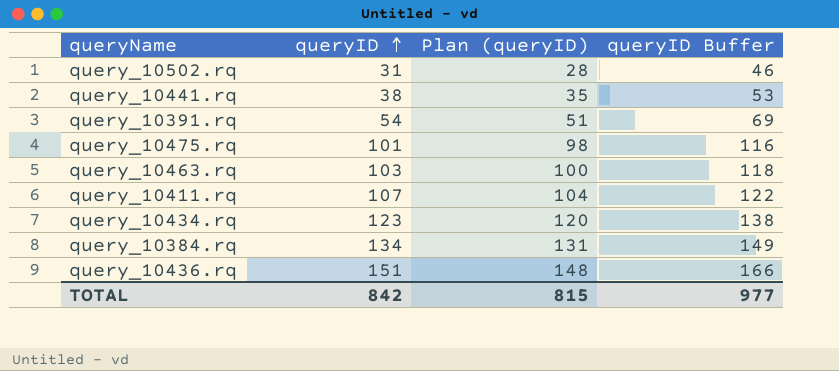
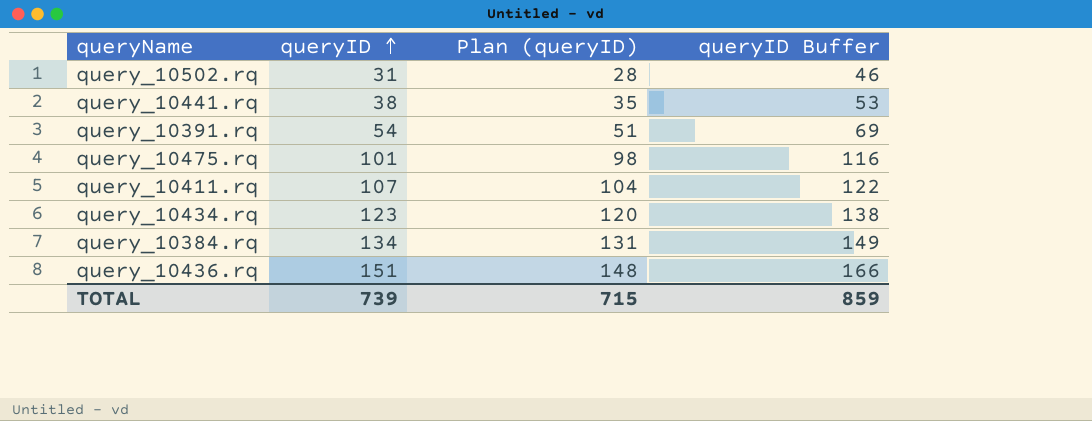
row query_10463.rq: 103 | 100 | 118 -> none
TOTAL | queryID: 842 -> 739
TOTAL | Plan (queryID): 815 -> 715
TOTAL | queryID Buffer: 977 -> 859

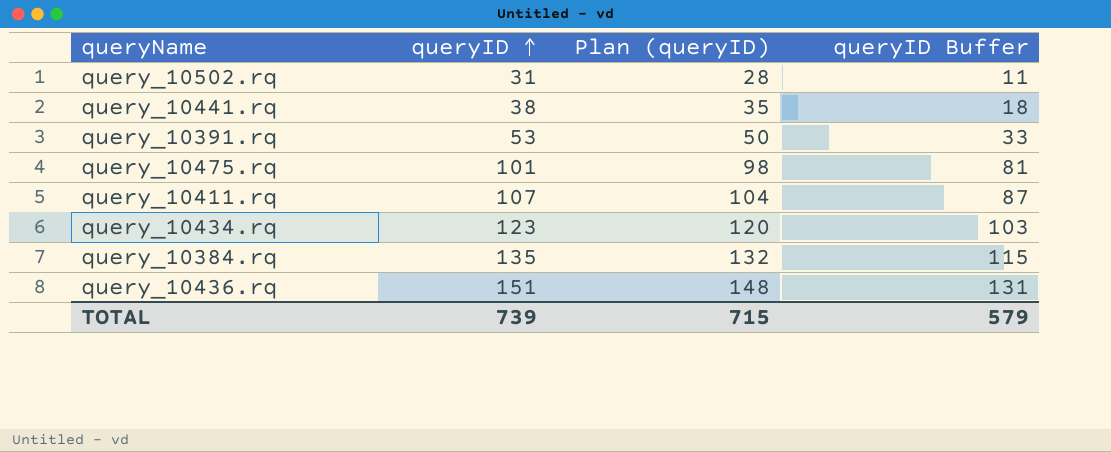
column queryID Buffer | formula: [queryID] + 15 -> [queryID] - 20
query_10391.rq | queryID: 54 -> 53
query_10391.rq | Plan (queryID): 51 -> 50
query_10384.rq | queryID: 134 -> 135
query_10384.rq | Plan (queryID): 131 -> 132
TOTAL | queryID Buffer: 859 -> 579

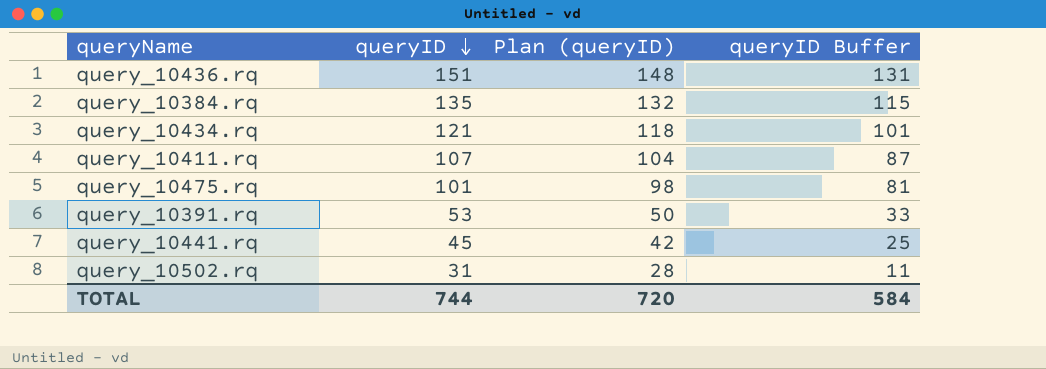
row order: queryID ascending -> queryID descending
query_10434.rq | queryID: 123 -> 121
query_10434.rq | Plan (queryID): 120 -> 118
query_10434.rq | queryID Buffer: 103 -> 101
query_10441.rq | queryID: 38 -> 45
query_10441.rq | Plan (queryID): 35 -> 42
query_10441.rq | queryID Buffer: 18 -> 25
TOTAL | queryID: 739 -> 744
TOTAL | Plan (queryID): 715 -> 720
TOTAL | queryID Buffer: 579 -> 584

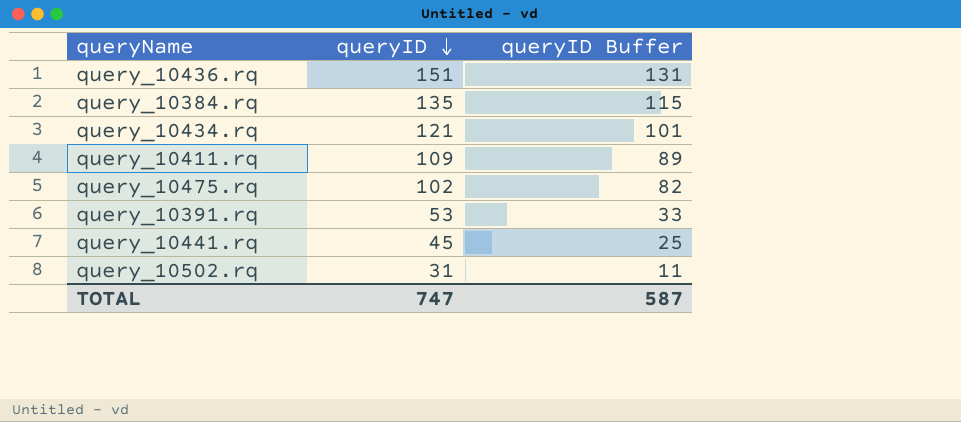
column Plan (queryID) | formula: [queryID] - 3 -> none
query_10411.rq | queryID: 107 -> 109
query_10411.rq | queryID Buffer: 87 -> 89
query_10475.rq | queryID: 101 -> 102
query_10475.rq | queryID Buffer: 81 -> 82
TOTAL | queryID: 744 -> 747
TOTAL | queryID Buffer: 584 -> 587

